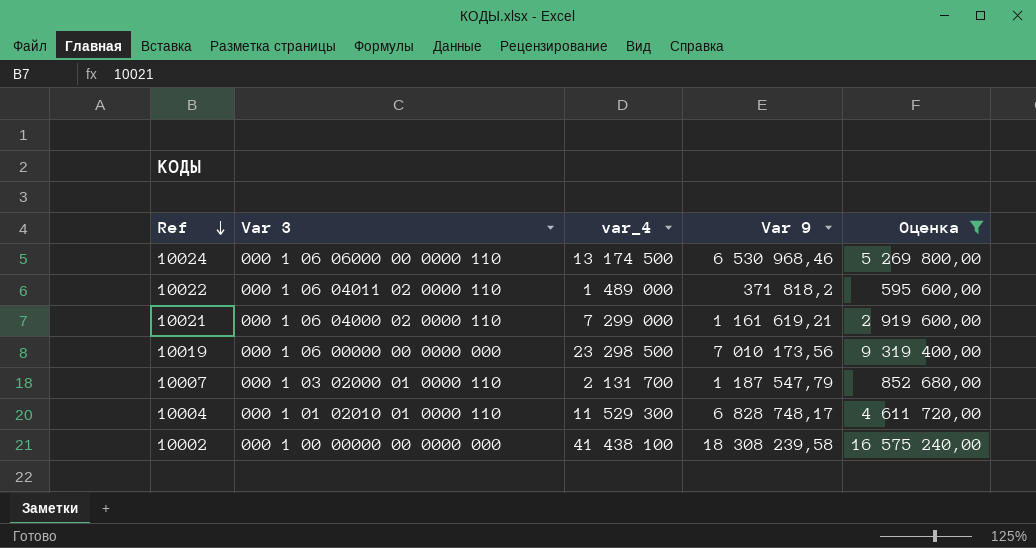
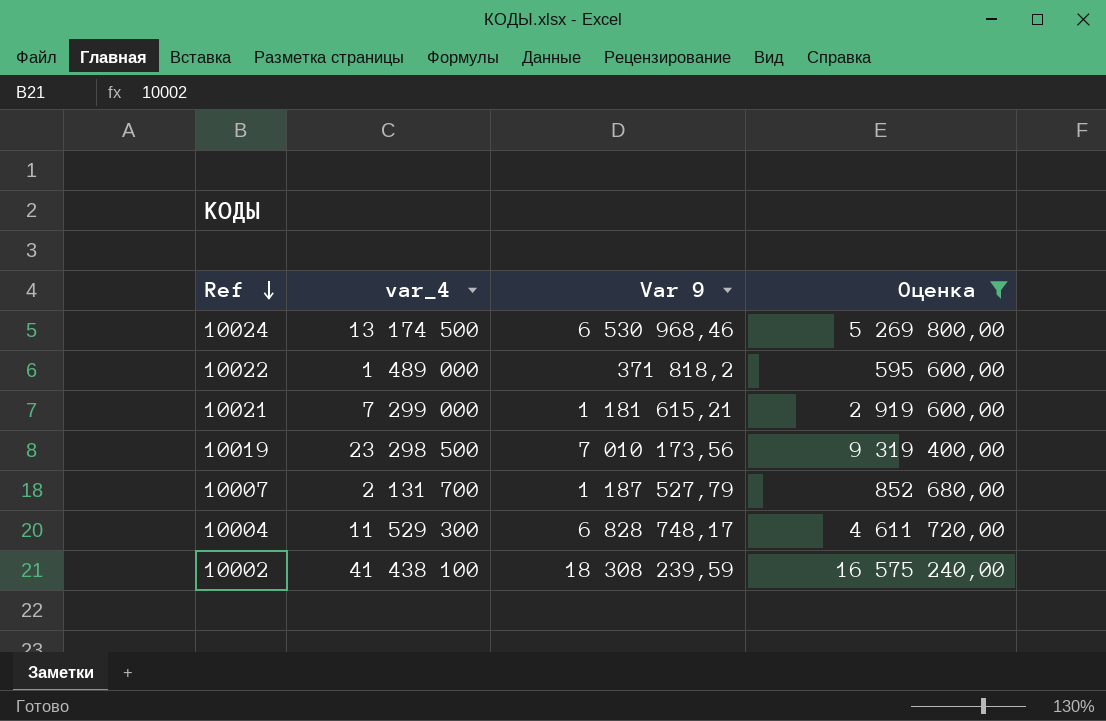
column Var 3 | position: 2 -> none
10021 | Var 9: 1 161 619,21 -> 1 181 615,21
10007 | Var 9: 1 187 547,79 -> 1 187 527,79
10002 | Var 9: 18 308 239,58 -> 18 308 239,59

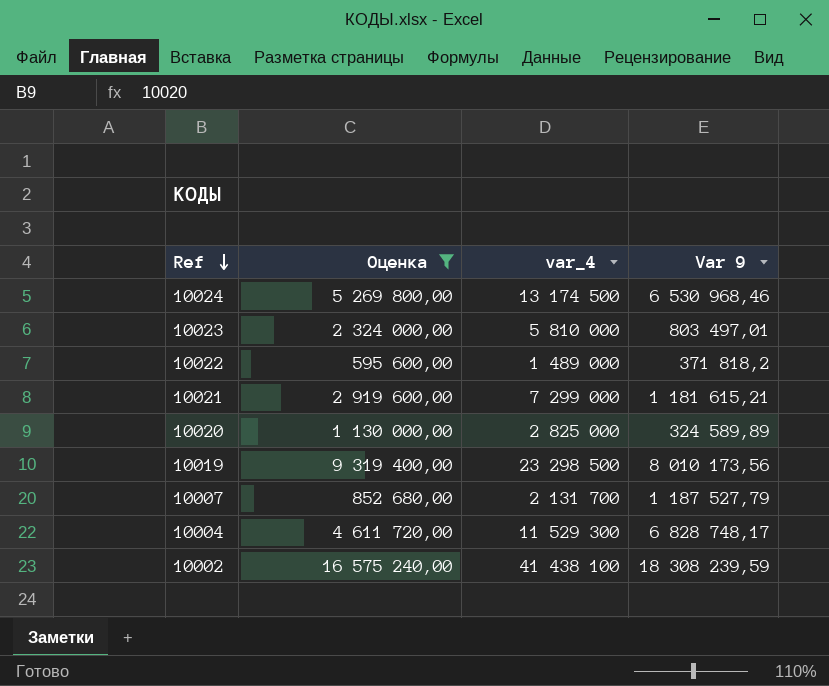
column Оценка | position: 4 -> 2
row 10023: none -> 2 324 000,00 | 5 810 000 | 803 497,01
row 10020: none -> 1 130 000,00 | 2 825 000 | 324 589,89
10019 | Var 9: 7 010 173,56 -> 8 010 173,56

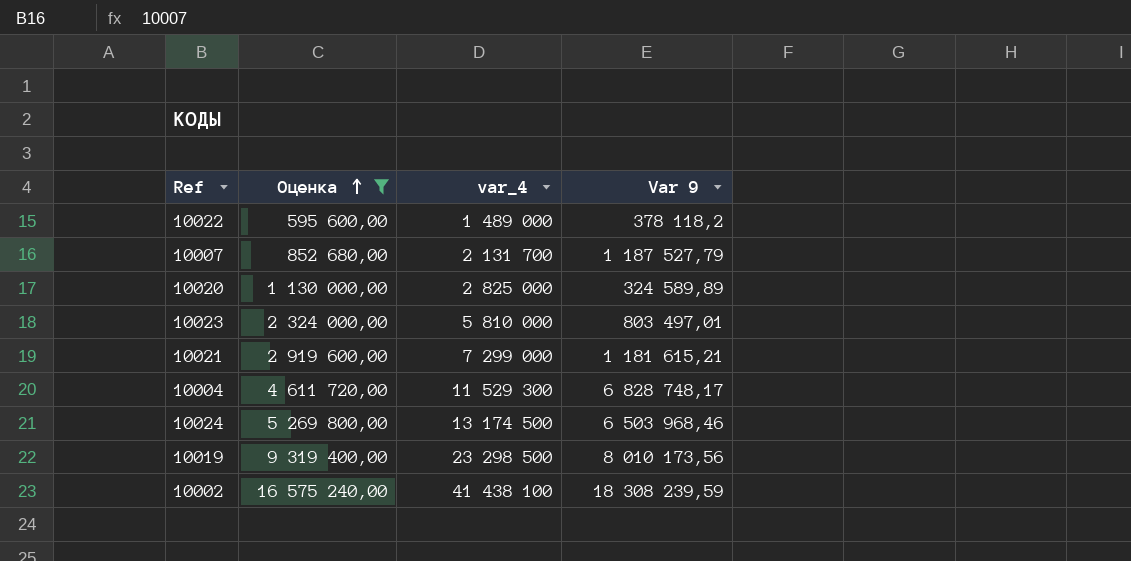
row order: Ref descending -> Оценка ascending
10022 | Var 9: 371 818,2 -> 378 118,2
10024 | Var 9: 6 530 968,46 -> 6 503 968,46

